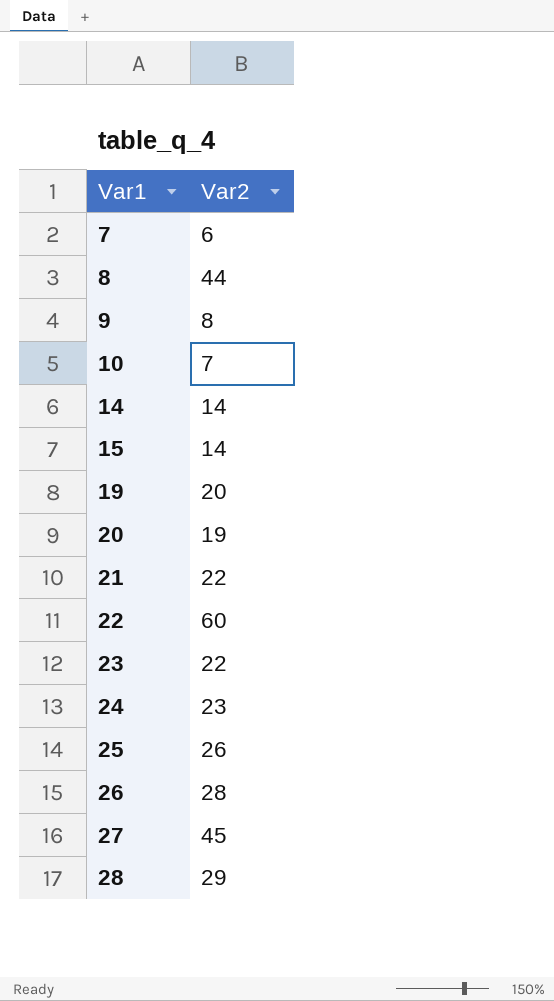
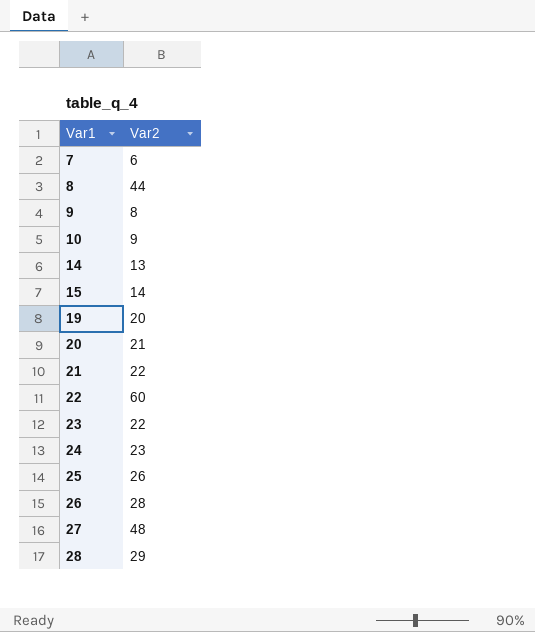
10 | Var2: 7 -> 9
14 | Var2: 14 -> 13
20 | Var2: 19 -> 21
27 | Var2: 45 -> 48

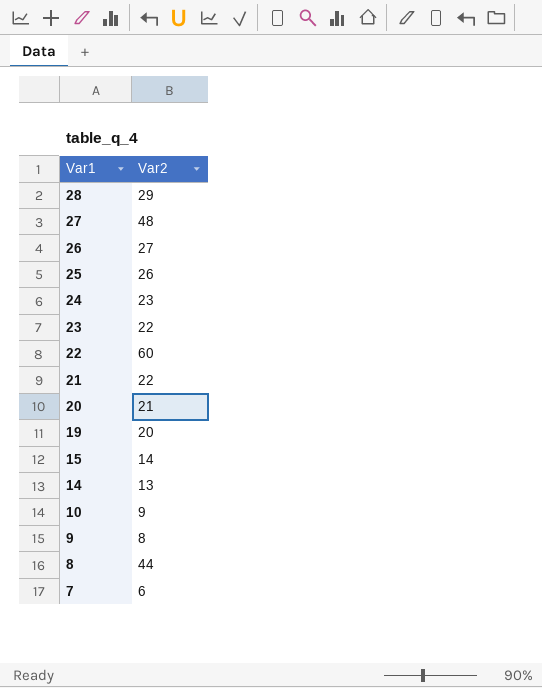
row order: Var1 ascending -> Var1 descending
26 | Var2: 28 -> 27

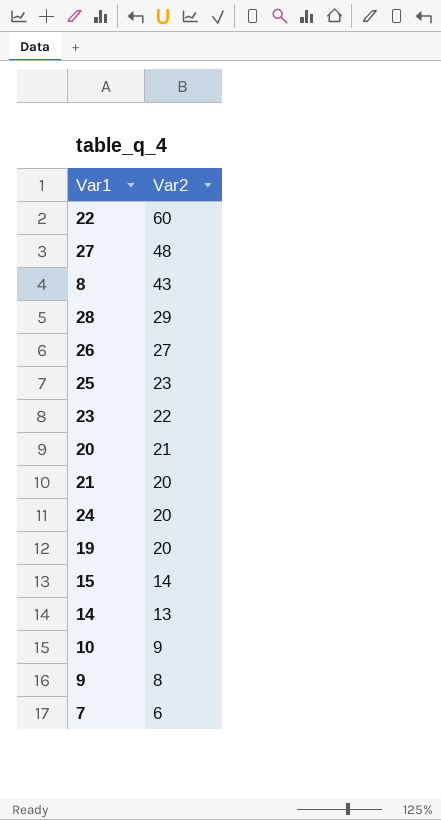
row order: Var1 descending -> Var2 descending
8 | Var2: 44 -> 43
25 | Var2: 26 -> 23
21 | Var2: 22 -> 20
24 | Var2: 23 -> 20

